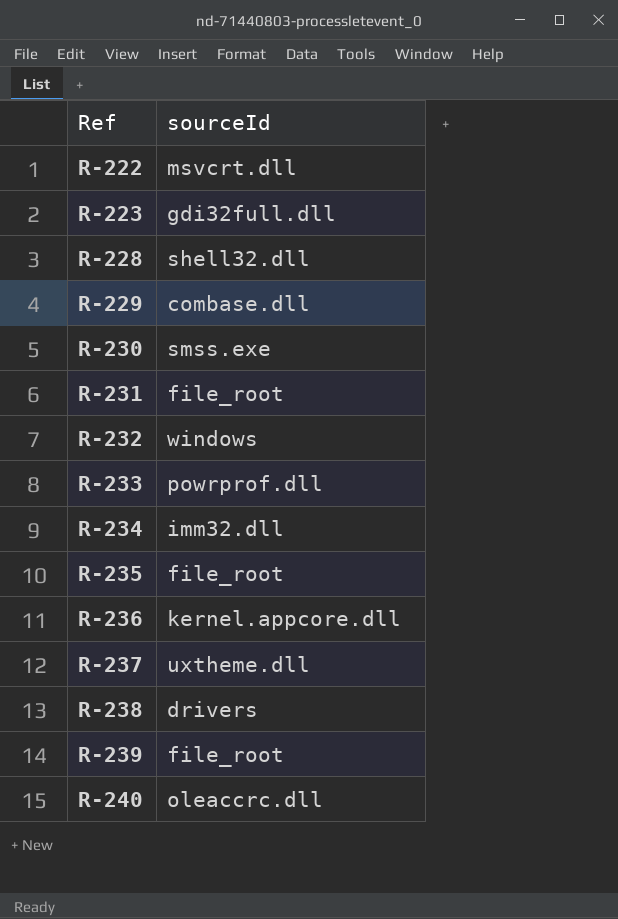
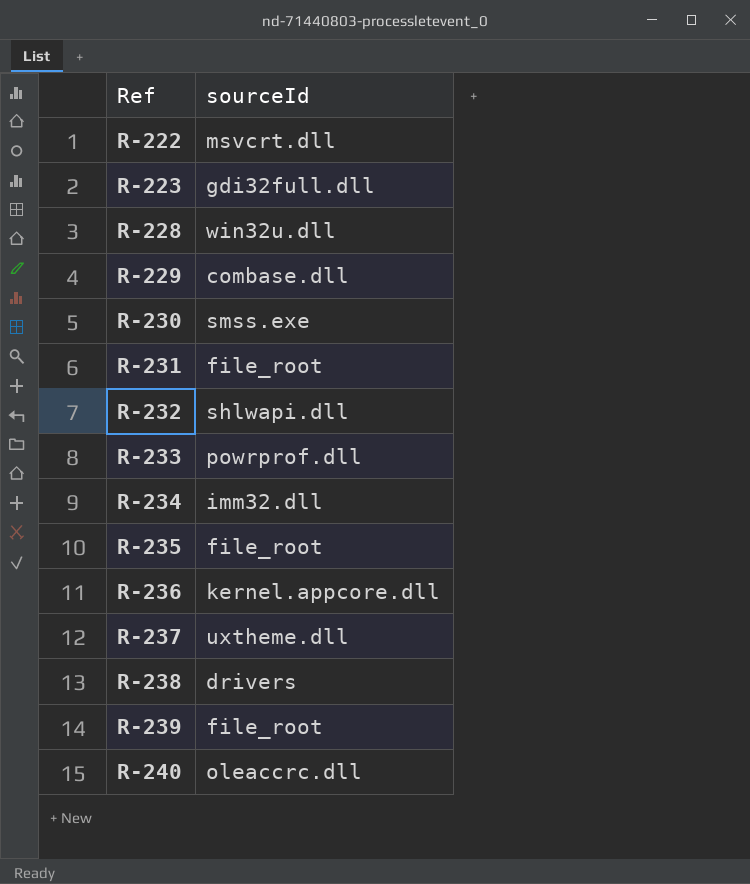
R-228 | sourceId: shell32.dll -> win32u.dll
R-232 | sourceId: windows -> shlwapi.dll

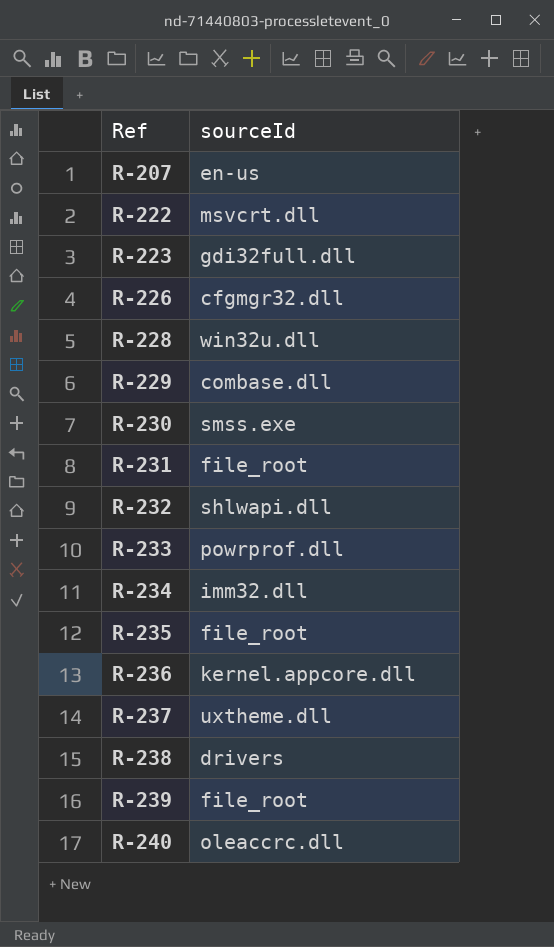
row R-207: none -> en-us
row R-226: none -> cfgmgr32.dll

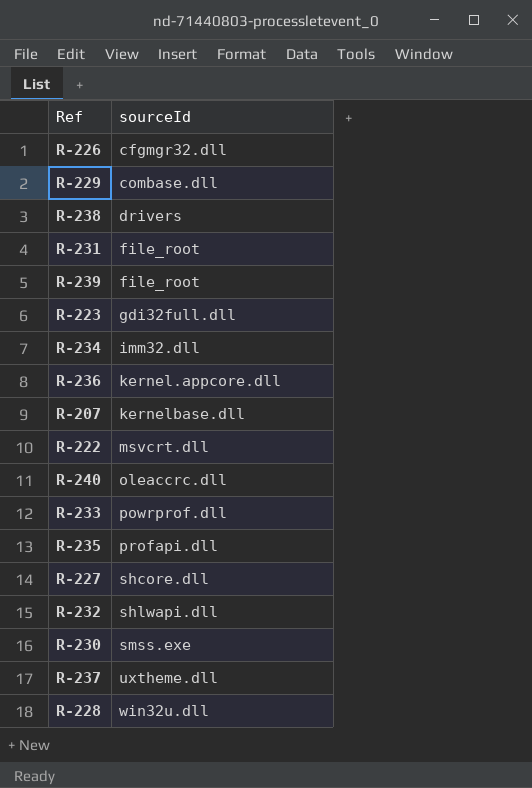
row order: Ref ascending -> sourceId ascending
R-207 | sourceId: en-us -> kernelbase.dll
R-235 | sourceId: file_root -> profapi.dll
row R-227: none -> shcore.dll

